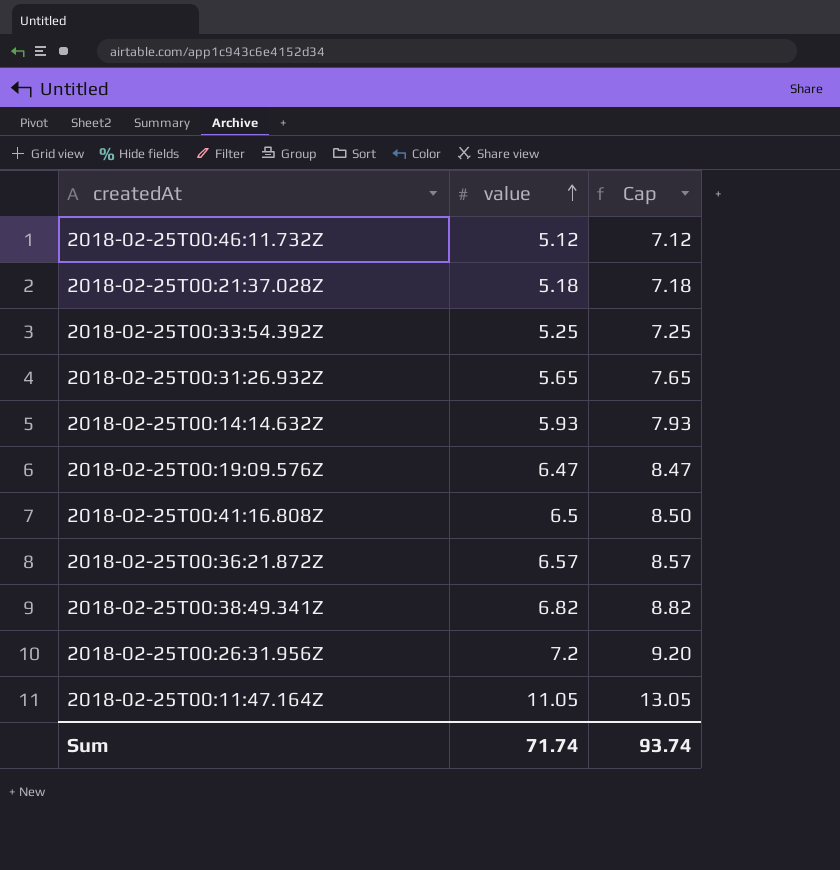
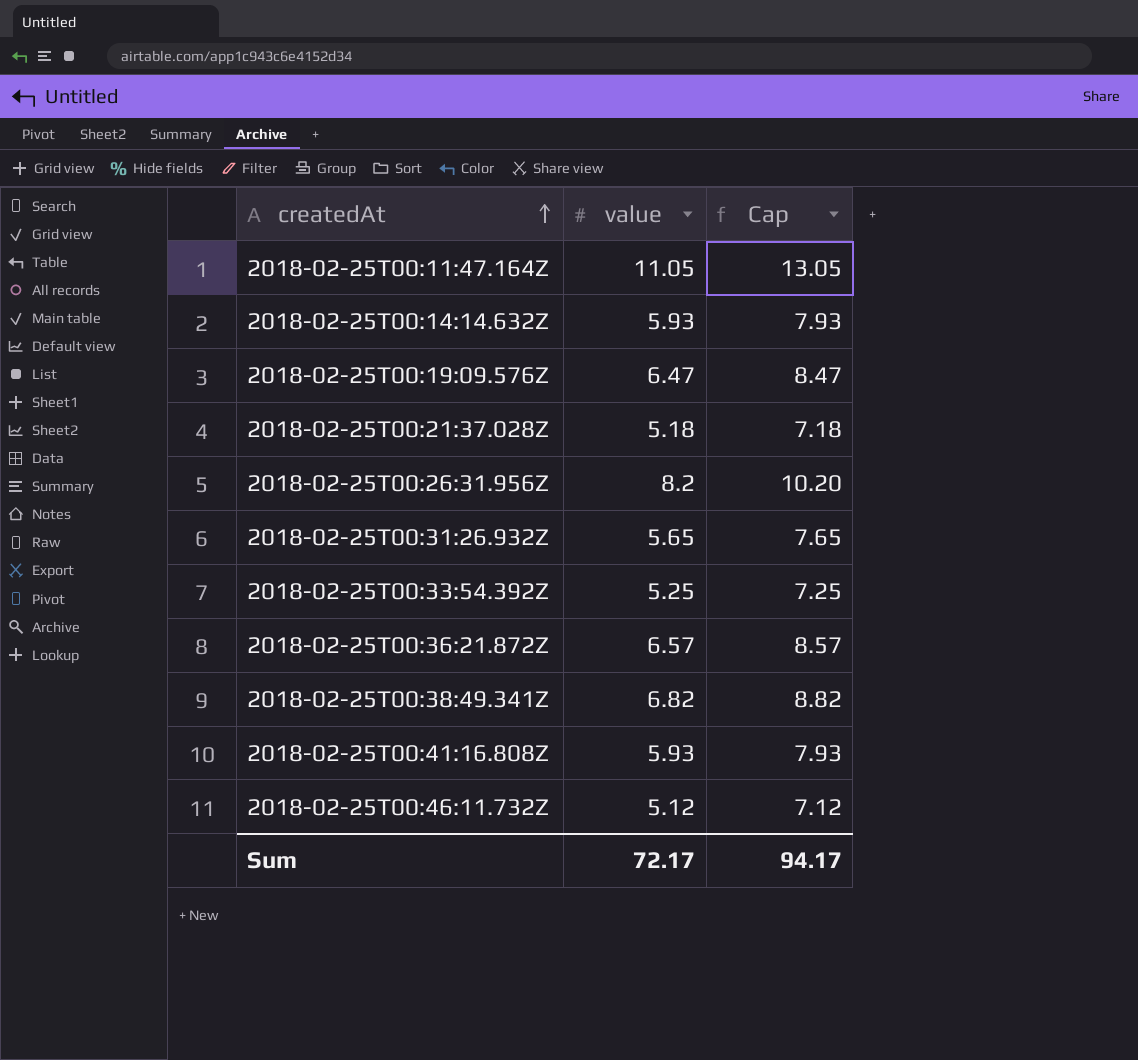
row order: value ascending -> createdAt ascending
2018-02-25T00:26:31.956Z | value: 7.2 -> 8.2
2018-02-25T00:26:31.956Z | Cap: 9.20 -> 10.20
2018-02-25T00:41:16.808Z | value: 6.5 -> 5.93
2018-02-25T00:41:16.808Z | Cap: 8.50 -> 7.93
Sum | value: 71.74 -> 72.17
Sum | Cap: 93.74 -> 94.17

